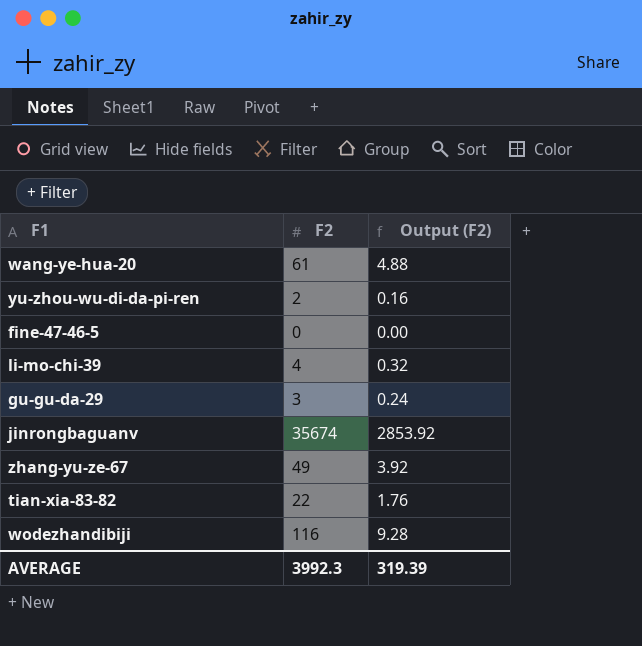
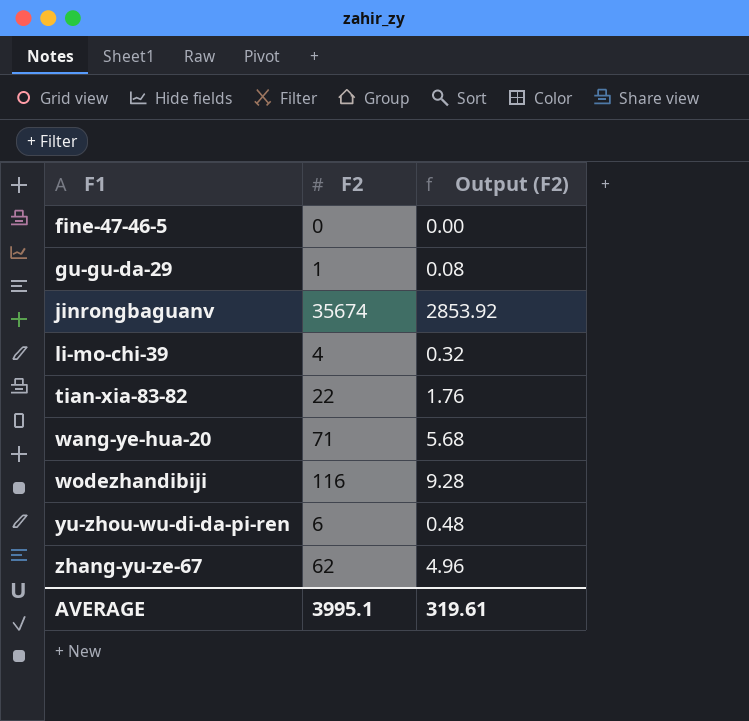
row order: none -> F1 ascending
gu-gu-da-29 | F2: 3 -> 1
gu-gu-da-29 | Output (F2): 0.24 -> 0.08
wang-ye-hua-20 | F2: 61 -> 71
wang-ye-hua-20 | Output (F2): 4.88 -> 5.68
yu-zhou-wu-di-da-pi-ren | F2: 2 -> 6
yu-zhou-wu-di-da-pi-ren | Output (F2): 0.16 -> 0.48
zhang-yu-ze-67 | F2: 49 -> 62
zhang-yu-ze-67 | Output (F2): 3.92 -> 4.96
AVERAGE | F2: 3992.3 -> 3995.1
AVERAGE | Output (F2): 319.39 -> 319.61

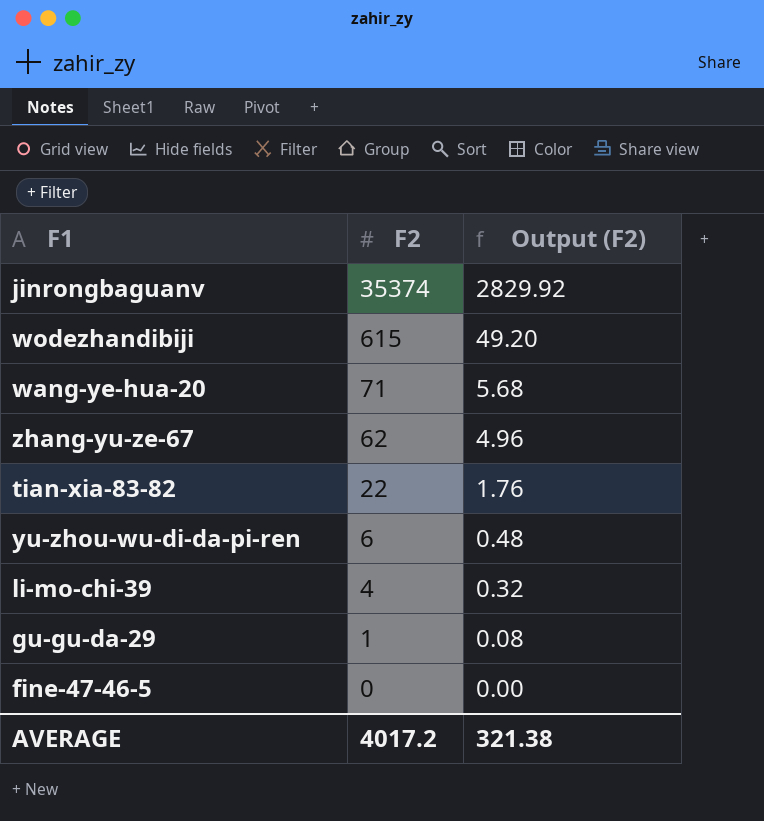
row order: F1 ascending -> F2 descending
jinrongbaguanv | F2: 35674 -> 35374
jinrongbaguanv | Output (F2): 2853.92 -> 2829.92
wodezhandibiji | F2: 116 -> 615
wodezhandibiji | Output (F2): 9.28 -> 49.20
AVERAGE | F2: 3995.1 -> 4017.2
AVERAGE | Output (F2): 319.61 -> 321.38

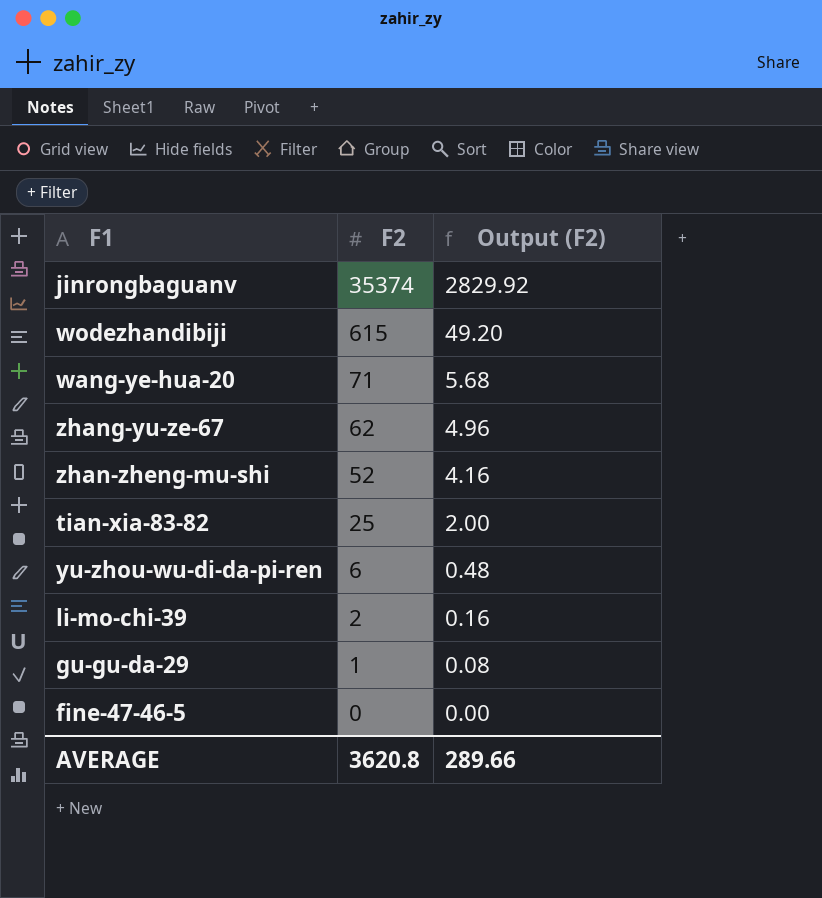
row zhan-zheng-mu-shi: none -> 52 | 4.16
tian-xia-83-82 | F2: 22 -> 25
tian-xia-83-82 | Output (F2): 1.76 -> 2.00
li-mo-chi-39 | F2: 4 -> 2
li-mo-chi-39 | Output (F2): 0.32 -> 0.16
AVERAGE | F2: 4017.2 -> 3620.8
AVERAGE | Output (F2): 321.38 -> 289.66

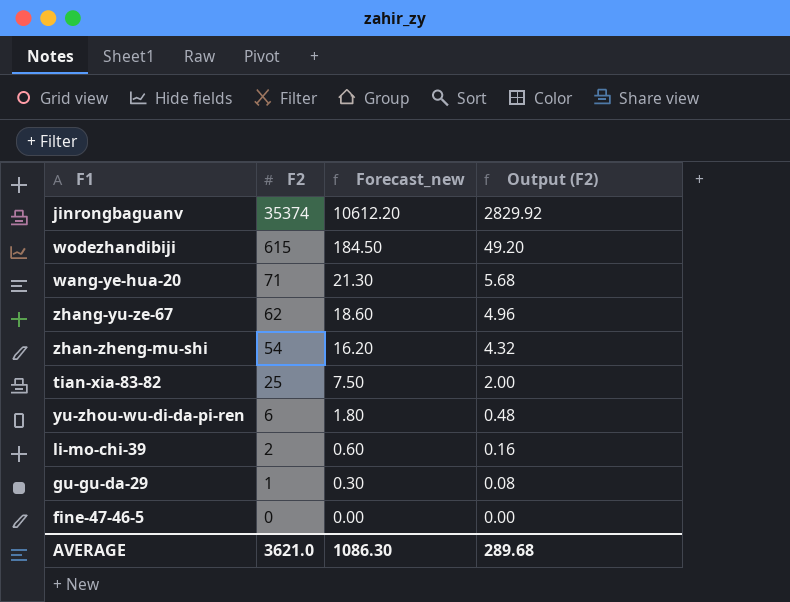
column Forecast_new | formula: none -> [F2] * 0.3
zhan-zheng-mu-shi | F2: 52 -> 54
zhan-zheng-mu-shi | Output (F2): 4.16 -> 4.32
AVERAGE | F2: 3620.8 -> 3621.0
AVERAGE | Output (F2): 289.66 -> 289.68

